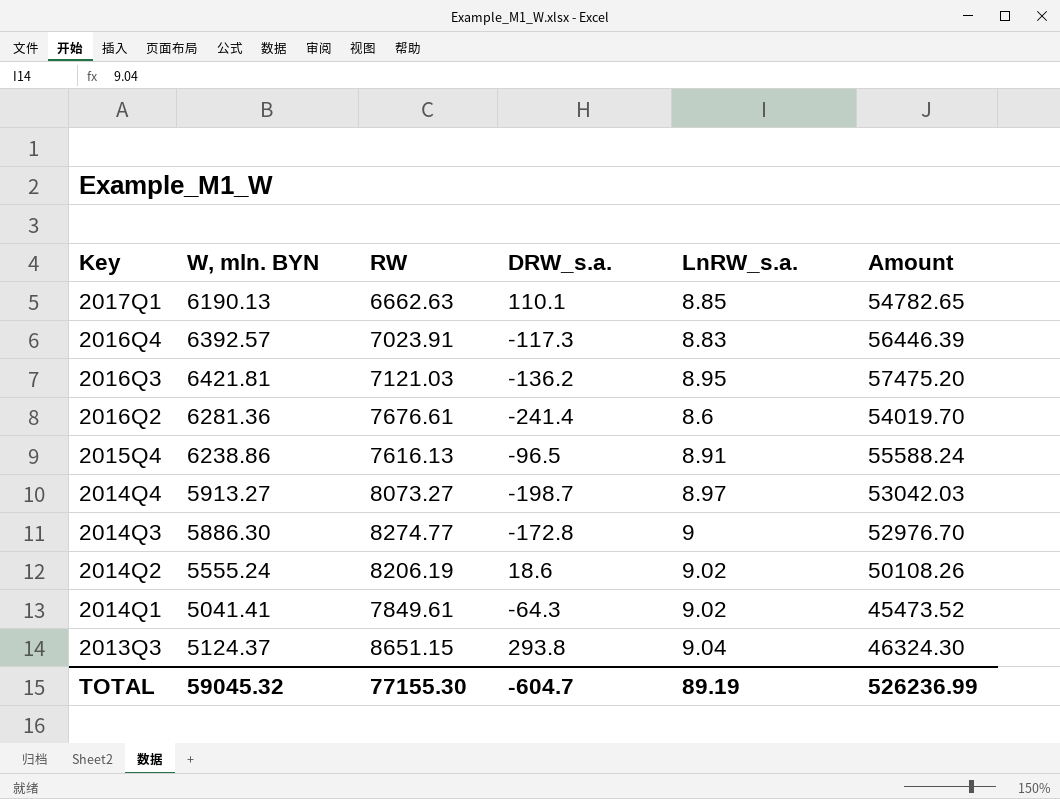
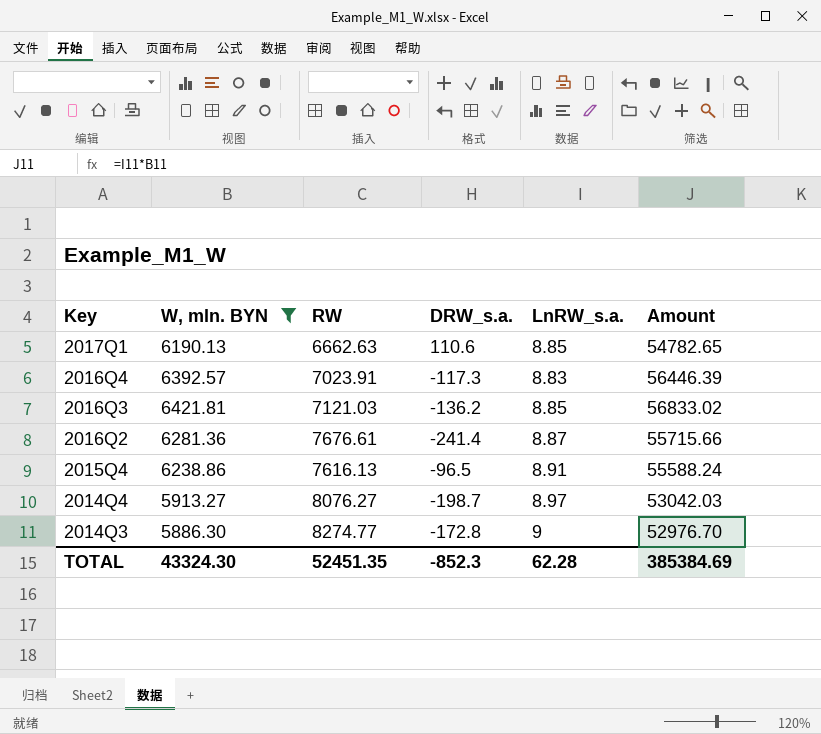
filter: none -> W, mln. BYN >= 5886.30
2017Q1 | DRW_s.a.: 110.1 -> 110.6
2016Q3 | LnRW_s.a.: 8.95 -> 8.85
2016Q3 | Amount: 57475.20 -> 56833.02
2016Q2 | LnRW_s.a.: 8.6 -> 8.87
2016Q2 | Amount: 54019.70 -> 55715.66
2014Q4 | RW: 8073.27 -> 8076.27
TOTAL | W, mln. BYN: 59045.32 -> 43324.30
TOTAL | RW: 77155.30 -> 52451.35
TOTAL | DRW_s.a.: -604.7 -> -852.3
TOTAL | LnRW_s.a.: 89.19 -> 62.28
TOTAL | Amount: 526236.99 -> 385384.69

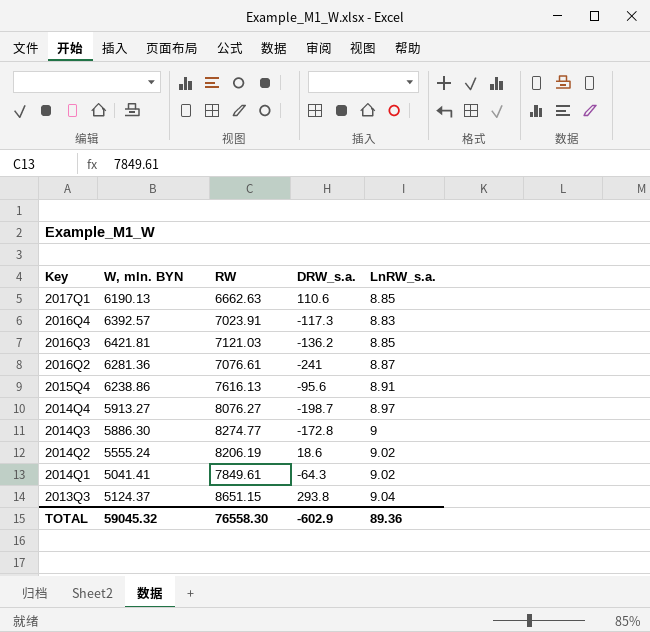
filter: W, mln. BYN >= 5886.30 -> none
column Amount | formula: [W, mln. BYN] * [LnRW_s.a.] -> none
2016Q2 | RW: 7676.61 -> 7076.61
2016Q2 | DRW_s.a.: -241.4 -> -241
2015Q4 | DRW_s.a.: -96.5 -> -95.6
TOTAL | W, mln. BYN: 43324.30 -> 59045.32
TOTAL | RW: 52451.35 -> 76558.30
TOTAL | DRW_s.a.: -852.3 -> -602.9
TOTAL | LnRW_s.a.: 62.28 -> 89.36

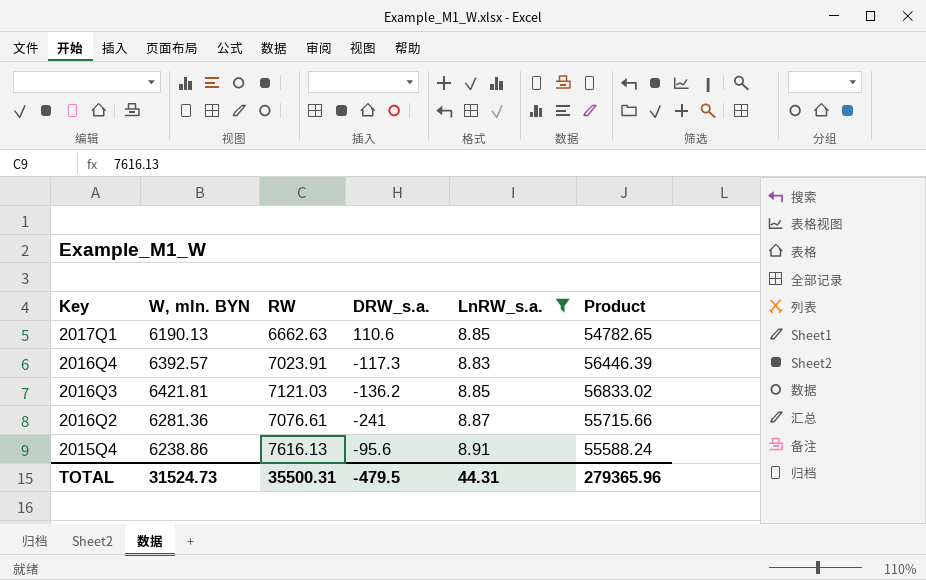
filter: none -> LnRW_s.a. <= 8.91
column Product | formula: none -> [W, mln. BYN] * [LnRW_s.a.]
TOTAL | W, mln. BYN: 59045.32 -> 31524.73
TOTAL | RW: 76558.30 -> 35500.31
TOTAL | DRW_s.a.: -602.9 -> -479.5
TOTAL | LnRW_s.a.: 89.36 -> 44.31

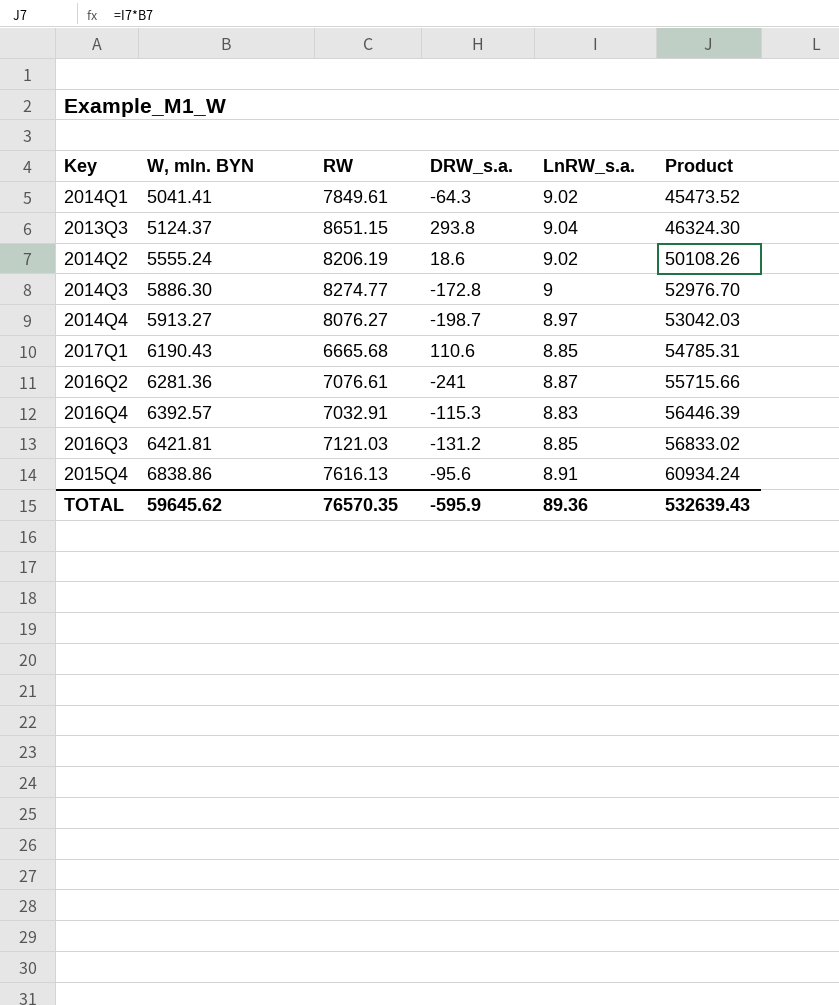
filter: LnRW_s.a. <= 8.91 -> none
row order: Key descending -> W, mln. BYN ascending
2017Q1 | W, mln. BYN: 6190.13 -> 6190.43
2017Q1 | RW: 6662.63 -> 6665.68
2017Q1 | Product: 54782.65 -> 54785.31
2016Q4 | RW: 7023.91 -> 7032.91
2016Q4 | DRW_s.a.: -117.3 -> -115.3
2016Q3 | DRW_s.a.: -136.2 -> -131.2
2015Q4 | W, mln. BYN: 6238.86 -> 6838.86
2015Q4 | Product: 55588.24 -> 60934.24
TOTAL | W, mln. BYN: 31524.73 -> 59645.62
TOTAL | RW: 35500.31 -> 76570.35
TOTAL | DRW_s.a.: -479.5 -> -595.9
TOTAL | LnRW_s.a.: 44.31 -> 89.36
TOTAL | Product: 279365.96 -> 532639.43

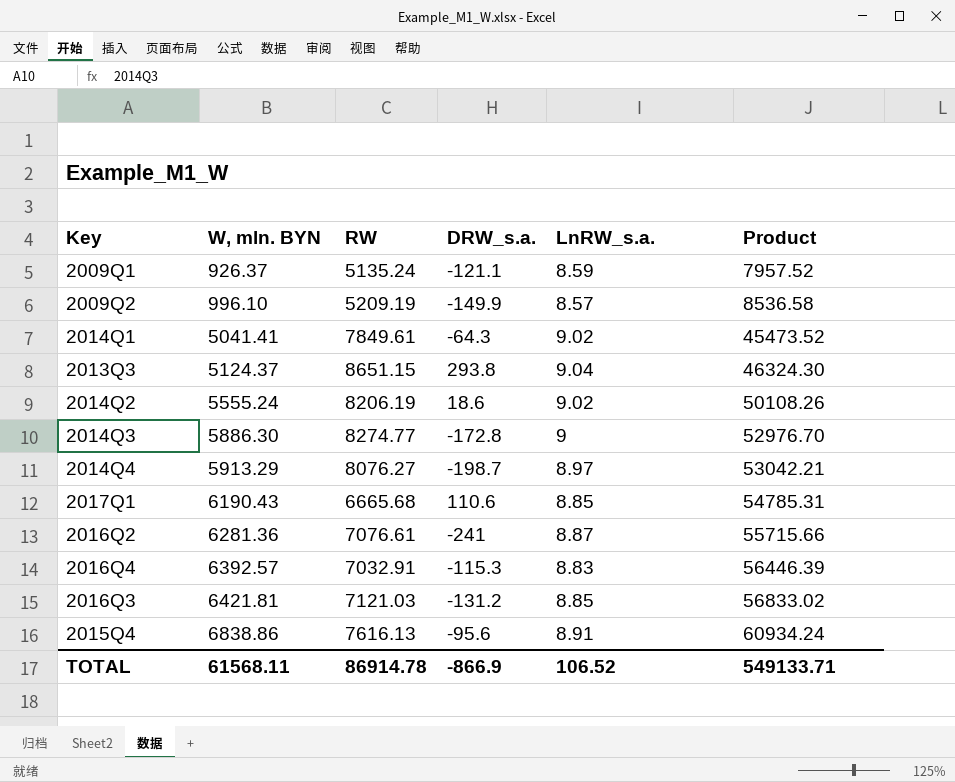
row 2009Q1: none -> 926.37 | 5135.24 | -121.1 | 8.59 | 7957.52
row 2009Q2: none -> 996.10 | 5209.19 | -149.9 | 8.57 | 8536.58
2014Q4 | W, mln. BYN: 5913.27 -> 5913.29
2014Q4 | Product: 53042.03 -> 53042.21
TOTAL | W, mln. BYN: 59645.62 -> 61568.11
TOTAL | RW: 76570.35 -> 86914.78
TOTAL | DRW_s.a.: -595.9 -> -866.9
TOTAL | LnRW_s.a.: 89.36 -> 106.52
TOTAL | Product: 532639.43 -> 549133.71

